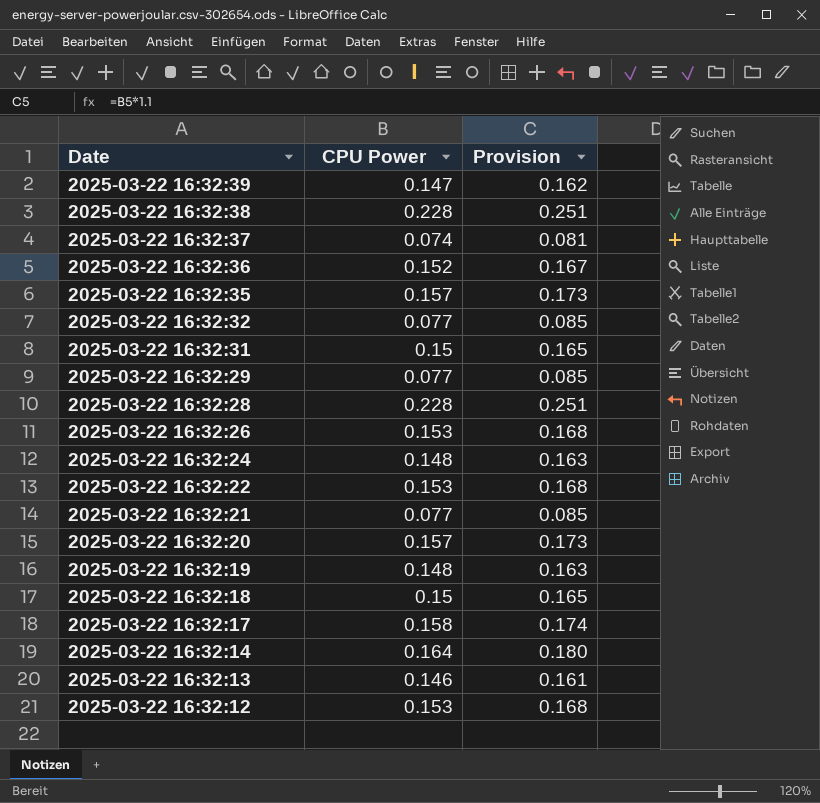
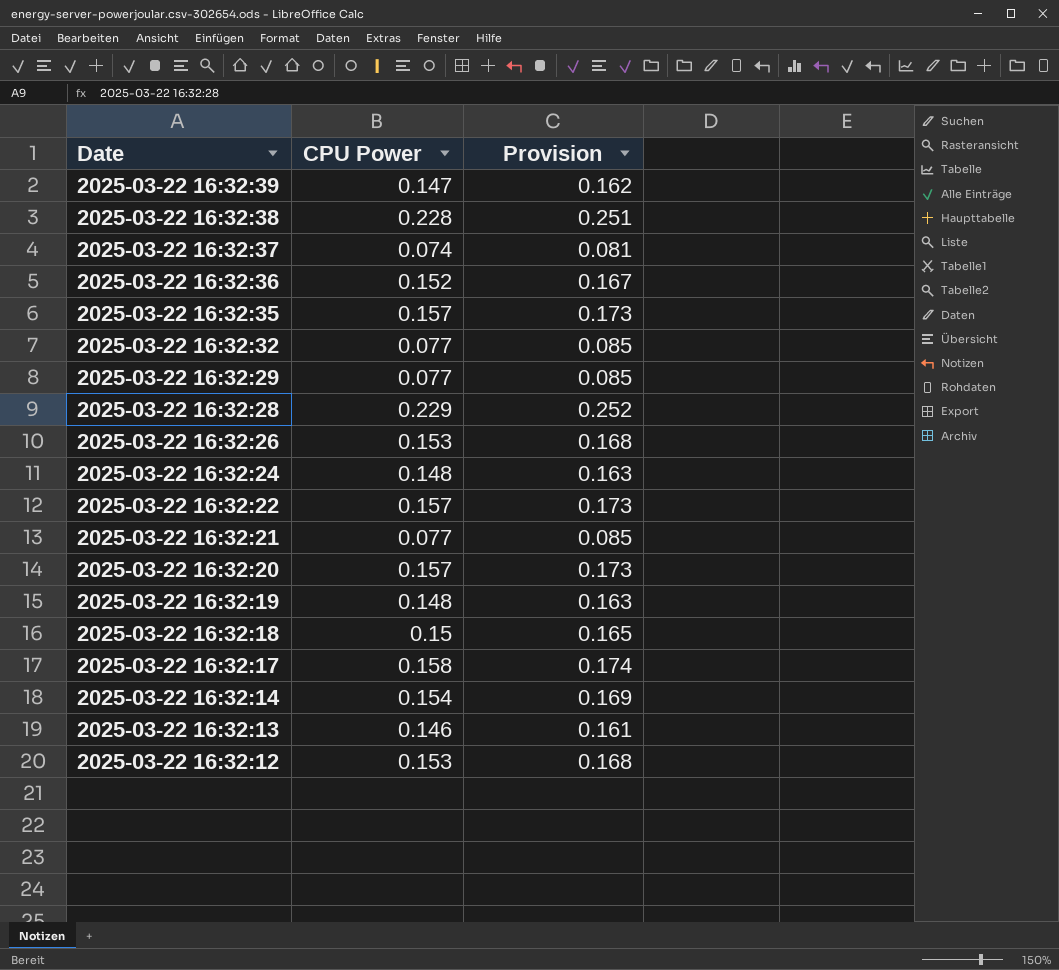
row 2025-03-22 16:32:31: 0.15 | 0.165 -> none
2025-03-22 16:32:28 | CPU Power: 0.228 -> 0.229
2025-03-22 16:32:28 | Provision: 0.251 -> 0.252
2025-03-22 16:32:22 | CPU Power: 0.153 -> 0.157
2025-03-22 16:32:22 | Provision: 0.168 -> 0.173
2025-03-22 16:32:14 | CPU Power: 0.164 -> 0.154
2025-03-22 16:32:14 | Provision: 0.180 -> 0.169

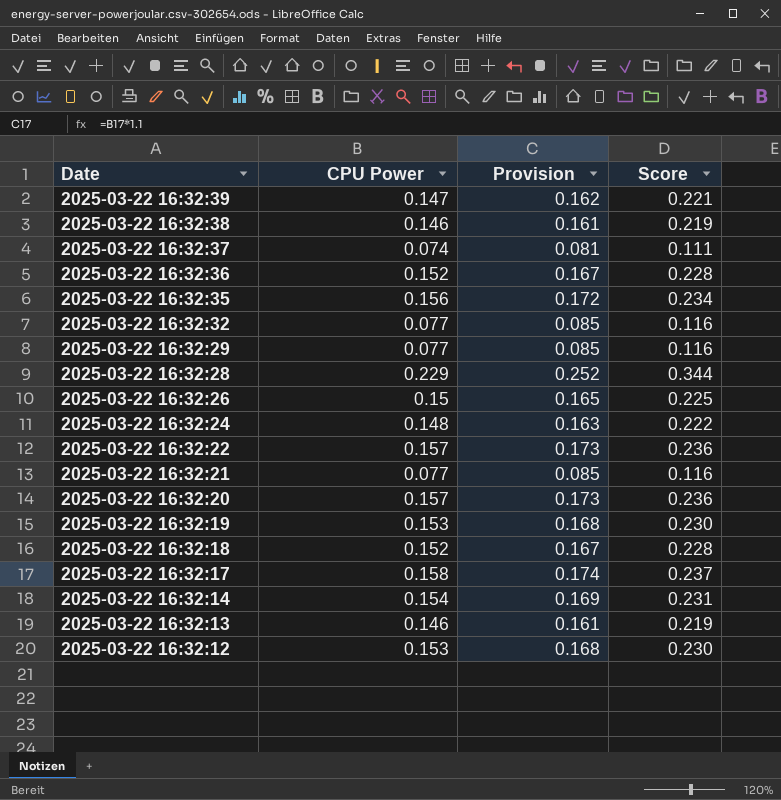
column Score | formula: none -> [CPU Power] * 1.5
2025-03-22 16:32:38 | CPU Power: 0.228 -> 0.146
2025-03-22 16:32:38 | Provision: 0.251 -> 0.161
2025-03-22 16:32:35 | CPU Power: 0.157 -> 0.156
2025-03-22 16:32:35 | Provision: 0.173 -> 0.172
2025-03-22 16:32:26 | CPU Power: 0.153 -> 0.15
2025-03-22 16:32:26 | Provision: 0.168 -> 0.165
2025-03-22 16:32:19 | CPU Power: 0.148 -> 0.153
2025-03-22 16:32:19 | Provision: 0.163 -> 0.168
2025-03-22 16:32:18 | CPU Power: 0.15 -> 0.152
2025-03-22 16:32:18 | Provision: 0.165 -> 0.167

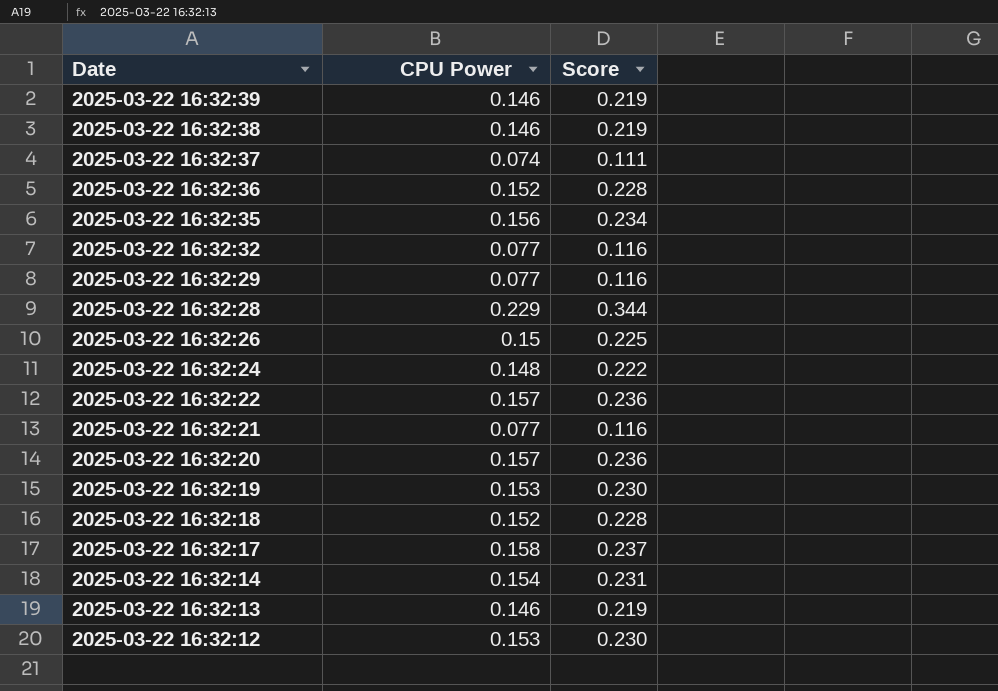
column Provision | formula: [CPU Power] * 1.1 -> none
2025-03-22 16:32:39 | CPU Power: 0.147 -> 0.146
2025-03-22 16:32:39 | Score: 0.221 -> 0.219

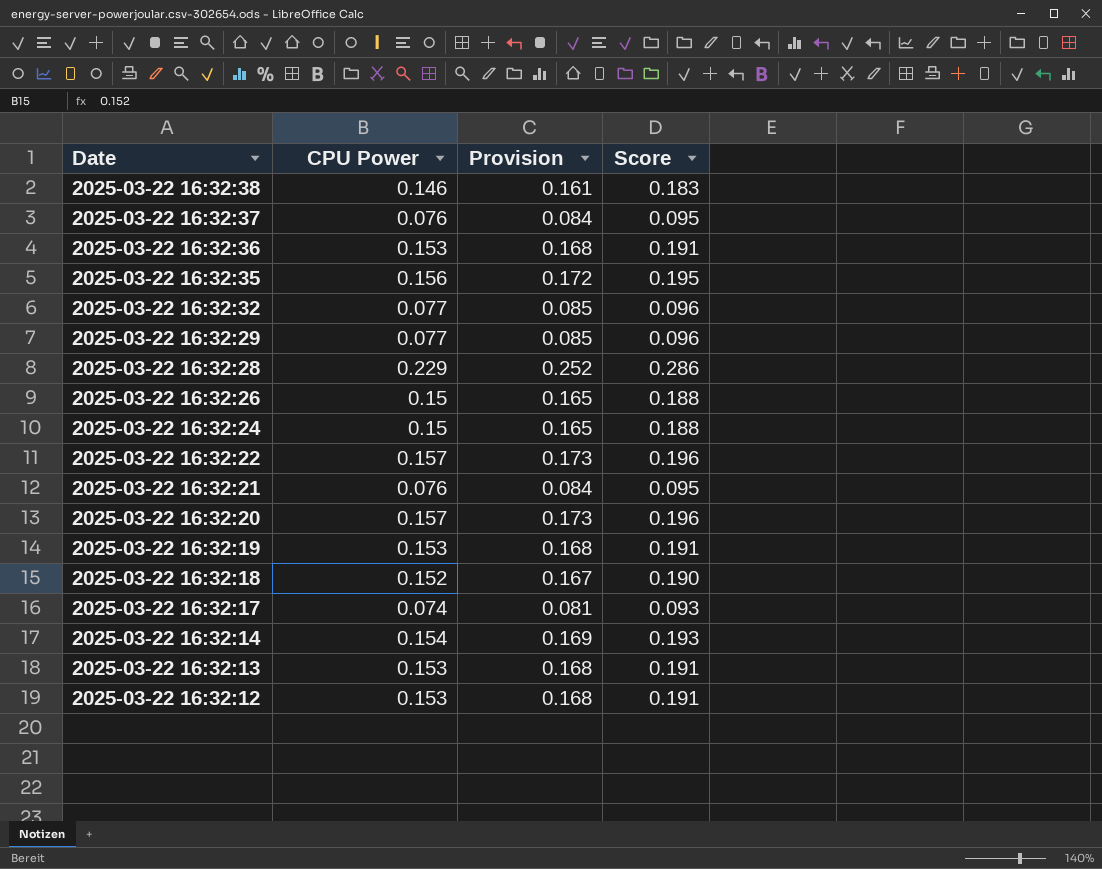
column Provision | formula: none -> [CPU Power] * 1.1
column Score | formula: [CPU Power] * 1.5 -> [CPU Power] * 1.25
row 2025-03-22 16:32:39: 0.146 | 0.219 -> none
2025-03-22 16:32:37 | CPU Power: 0.074 -> 0.076
2025-03-22 16:32:36 | CPU Power: 0.152 -> 0.153
2025-03-22 16:32:24 | CPU Power: 0.148 -> 0.15
2025-03-22 16:32:21 | CPU Power: 0.077 -> 0.076
2025-03-22 16:32:17 | CPU Power: 0.158 -> 0.074
2025-03-22 16:32:13 | CPU Power: 0.146 -> 0.153

